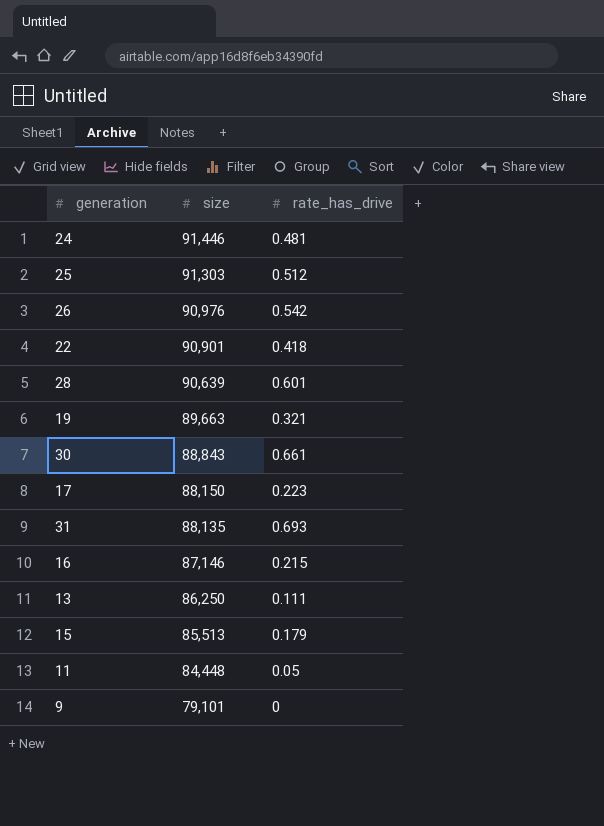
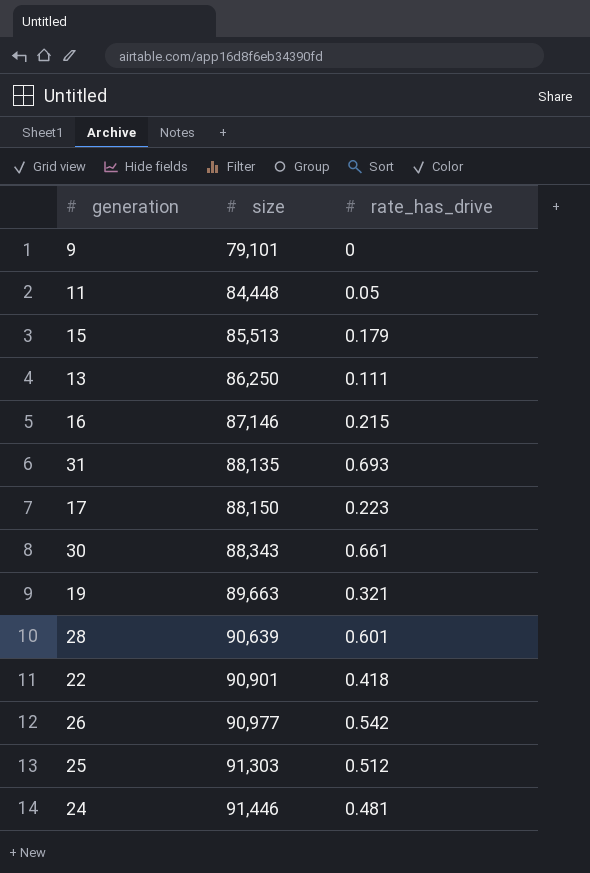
row order: size descending -> size ascending
30 | size: 88,843 -> 88,343
26 | size: 90,976 -> 90,977

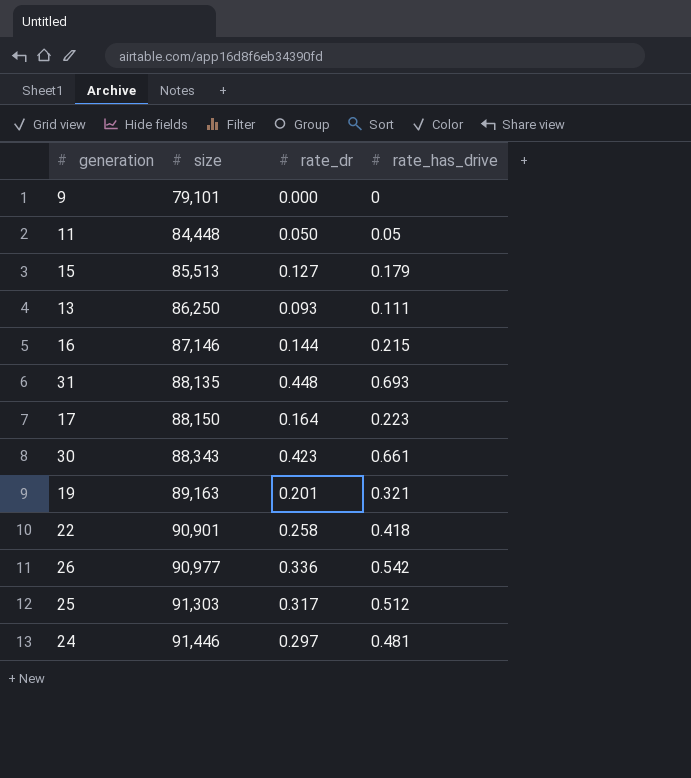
column rate_dr | position: none -> 3
row 28: 90,639 | 0.601 -> none
19 | size: 89,663 -> 89,163

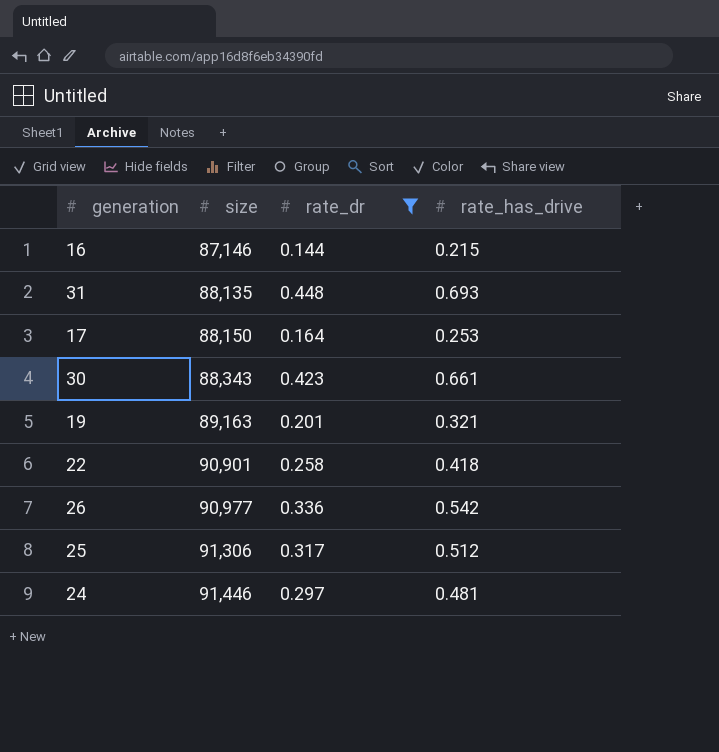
filter: none -> rate_dr >= 0.144
17 | rate_has_drive: 0.223 -> 0.253
25 | size: 91,303 -> 91,306

